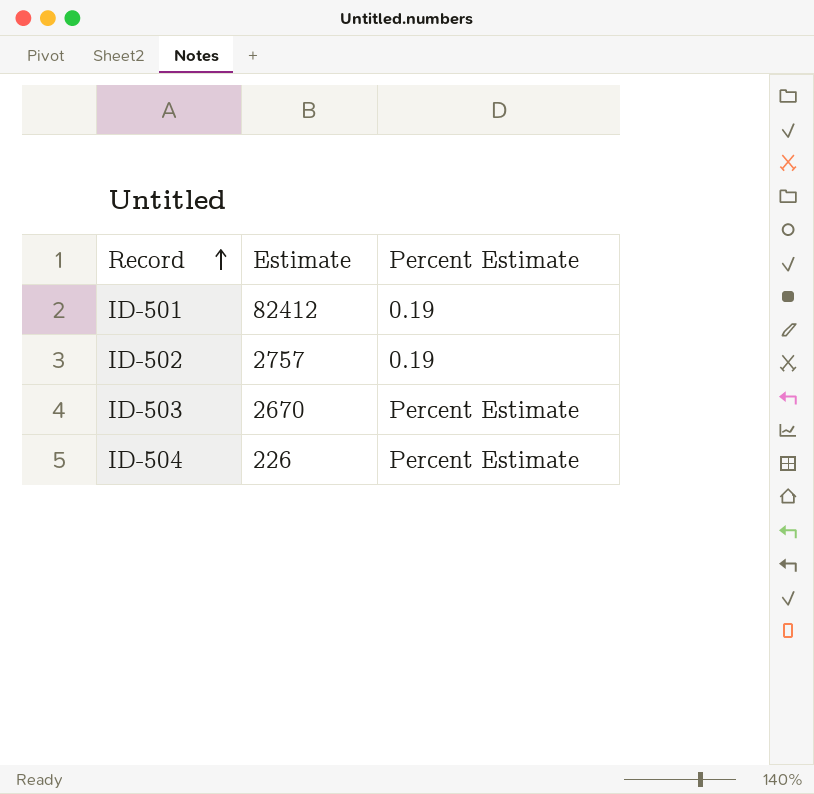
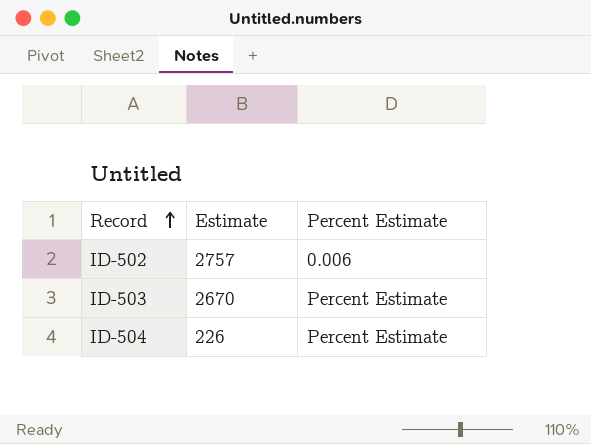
row ID-501: 82412 | 0.19 -> none
ID-502 | Percent Estimate: 0.19 -> 0.006

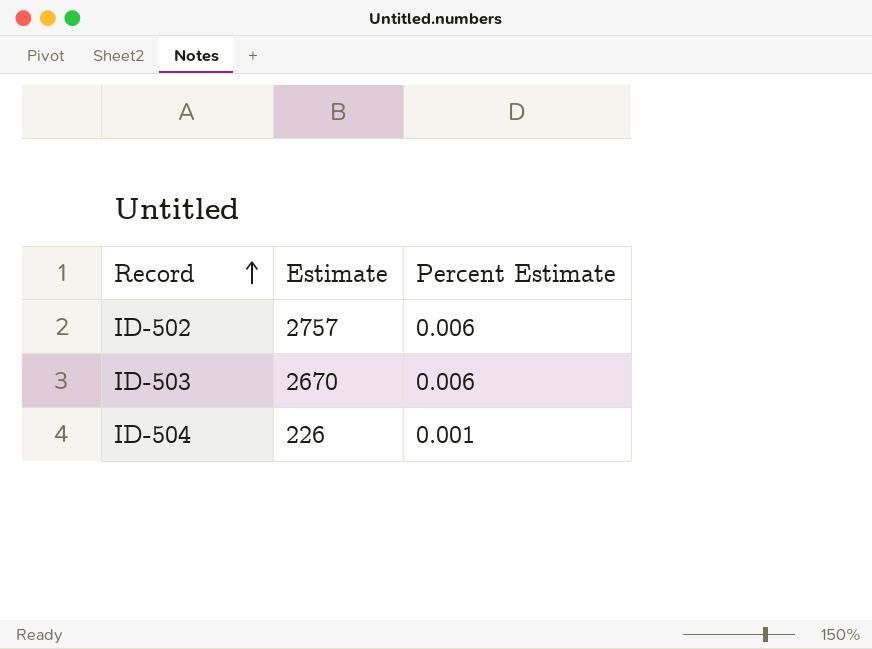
ID-503 | Percent Estimate: Percent Estimate -> 0.006
ID-504 | Percent Estimate: Percent Estimate -> 0.001

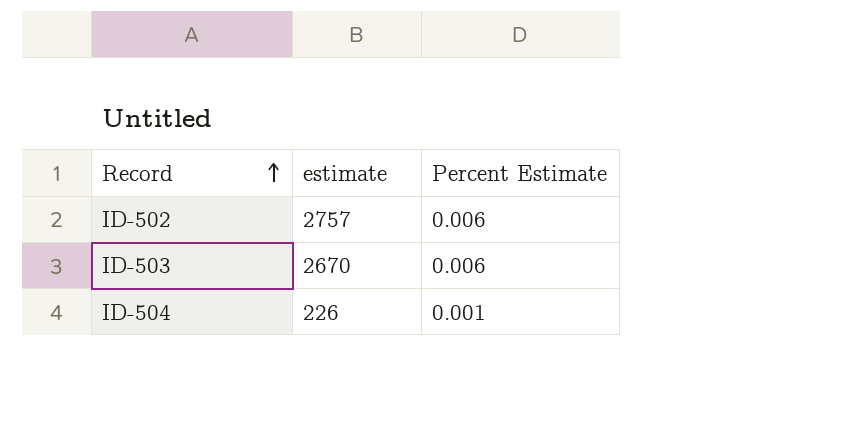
column name: Estimate -> estimate

